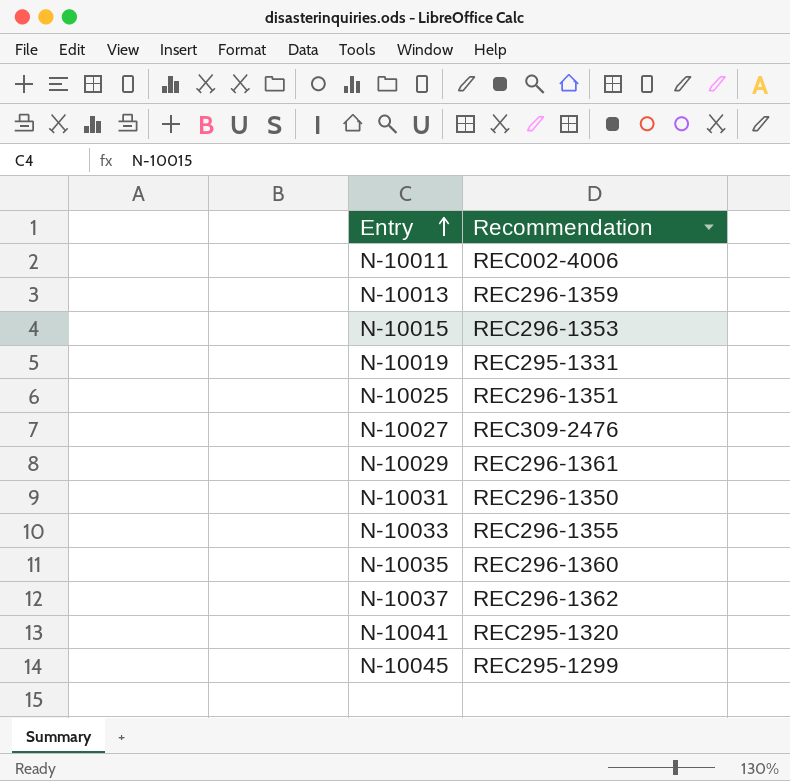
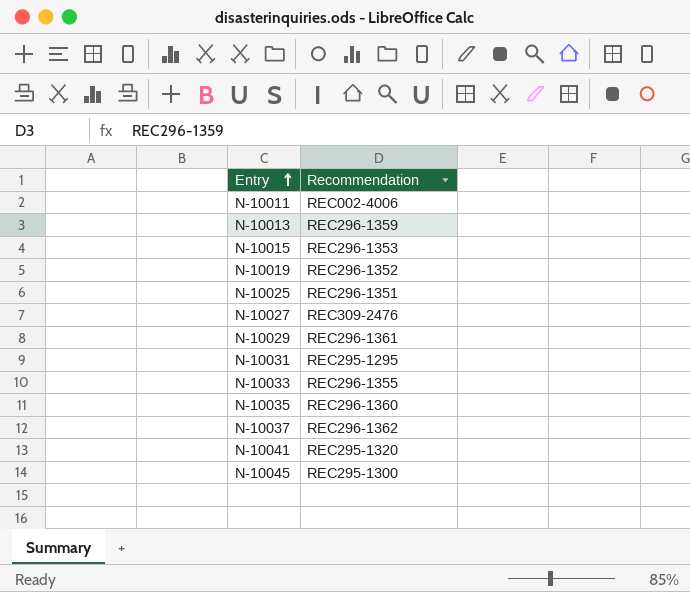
N-10019 | Recommendation: REC295-1331 -> REC296-1352
N-10031 | Recommendation: REC296-1350 -> REC295-1295
N-10045 | Recommendation: REC295-1299 -> REC295-1300

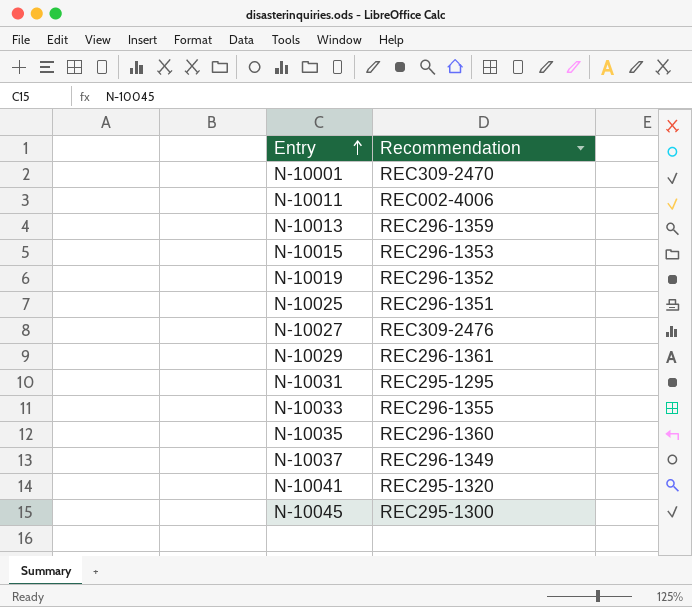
row N-10001: none -> REC309-2470
N-10037 | Recommendation: REC296-1362 -> REC296-1349

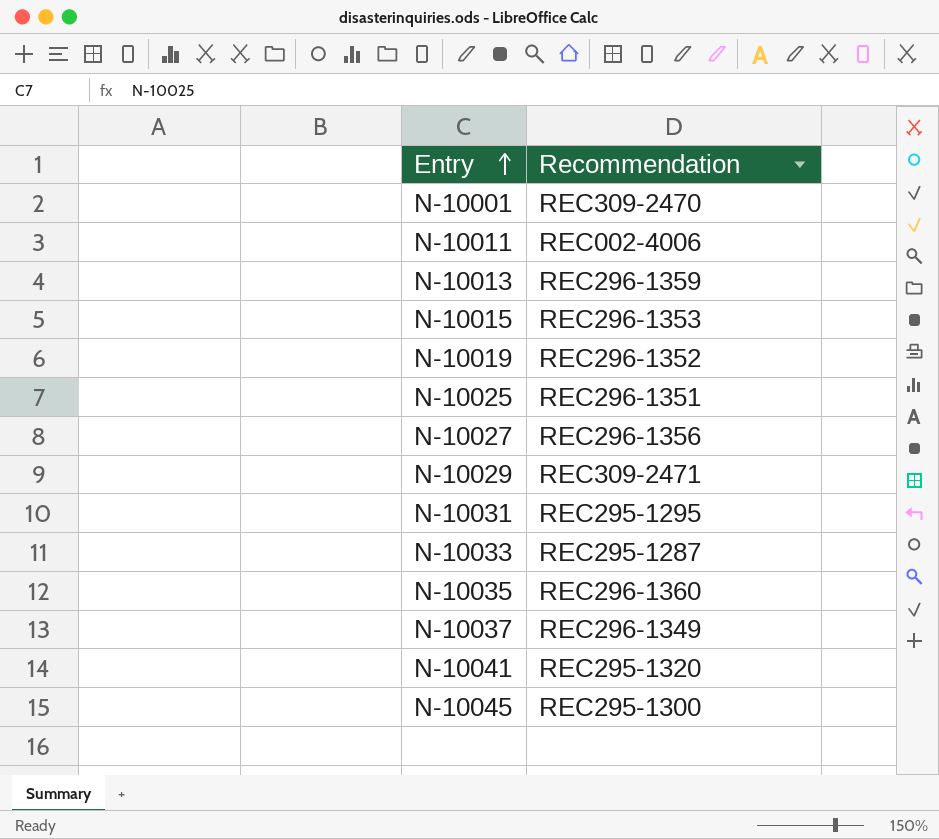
N-10027 | Recommendation: REC309-2476 -> REC296-1356
N-10029 | Recommendation: REC296-1361 -> REC309-2471
N-10033 | Recommendation: REC296-1355 -> REC295-1287

